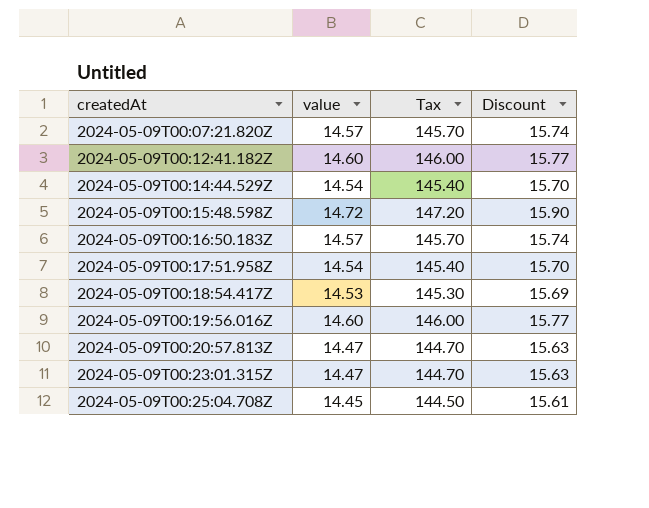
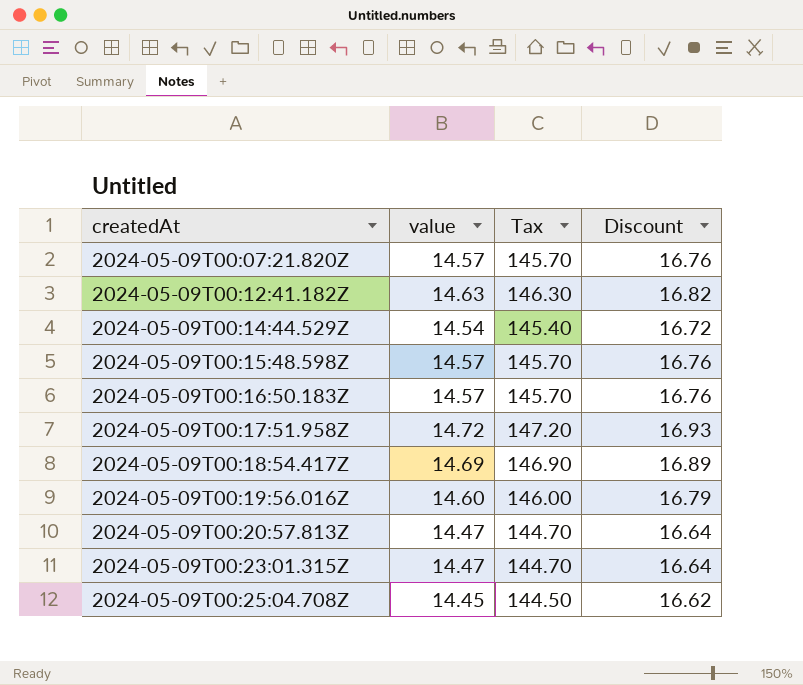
column Discount | formula: [value] * 1.08 -> [value] * 1.15
2024-05-09T00:12:41.182Z | value: 14.60 -> 14.63
2024-05-09T00:12:41.182Z | Tax: 146.00 -> 146.30
2024-05-09T00:15:48.598Z | value: 14.72 -> 14.57
2024-05-09T00:15:48.598Z | Tax: 147.20 -> 145.70
2024-05-09T00:17:51.958Z | value: 14.54 -> 14.72
2024-05-09T00:17:51.958Z | Tax: 145.40 -> 147.20
2024-05-09T00:18:54.417Z | value: 14.53 -> 14.69
2024-05-09T00:18:54.417Z | Tax: 145.30 -> 146.90

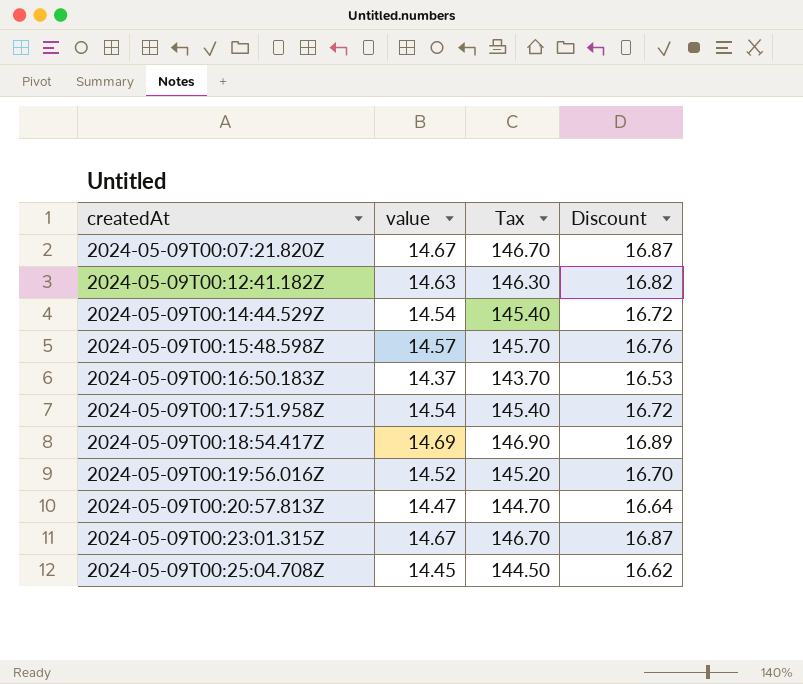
2024-05-09T00:07:21.820Z | value: 14.57 -> 14.67
2024-05-09T00:07:21.820Z | Tax: 145.70 -> 146.70
2024-05-09T00:07:21.820Z | Discount: 16.76 -> 16.87
2024-05-09T00:16:50.183Z | value: 14.57 -> 14.37
2024-05-09T00:16:50.183Z | Tax: 145.70 -> 143.70
2024-05-09T00:16:50.183Z | Discount: 16.76 -> 16.53
2024-05-09T00:17:51.958Z | value: 14.72 -> 14.54
2024-05-09T00:17:51.958Z | Tax: 147.20 -> 145.40
2024-05-09T00:17:51.958Z | Discount: 16.93 -> 16.72
2024-05-09T00:19:56.016Z | value: 14.60 -> 14.52
2024-05-09T00:19:56.016Z | Tax: 146.00 -> 145.20
2024-05-09T00:19:56.016Z | Discount: 16.79 -> 16.70
2024-05-09T00:23:01.315Z | value: 14.47 -> 14.67
2024-05-09T00:23:01.315Z | Tax: 144.70 -> 146.70
2024-05-09T00:23:01.315Z | Discount: 16.64 -> 16.87

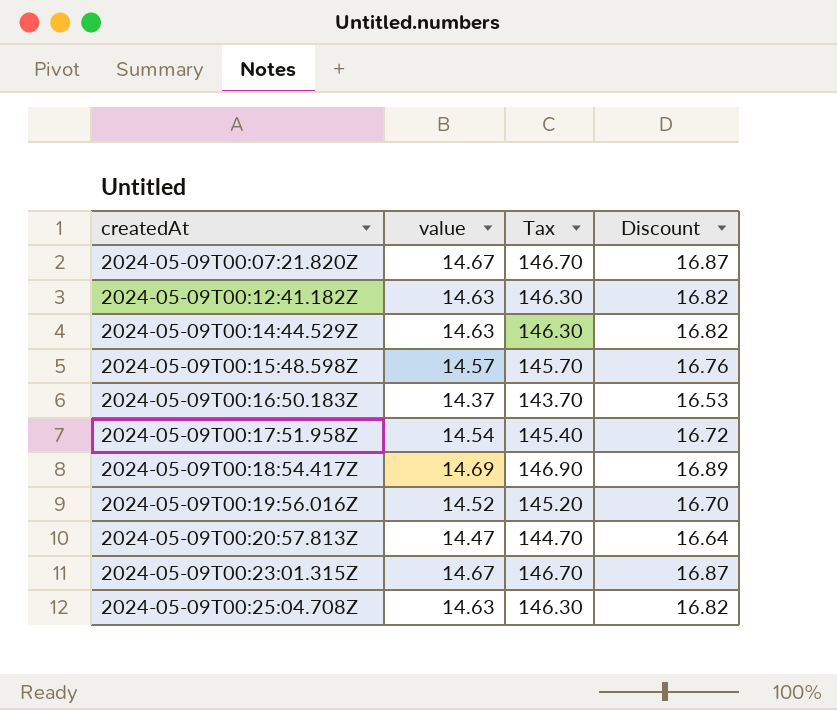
2024-05-09T00:14:44.529Z | value: 14.54 -> 14.63
2024-05-09T00:14:44.529Z | Tax: 145.40 -> 146.30
2024-05-09T00:14:44.529Z | Discount: 16.72 -> 16.82
2024-05-09T00:25:04.708Z | value: 14.45 -> 14.63
2024-05-09T00:25:04.708Z | Tax: 144.50 -> 146.30
2024-05-09T00:25:04.708Z | Discount: 16.62 -> 16.82

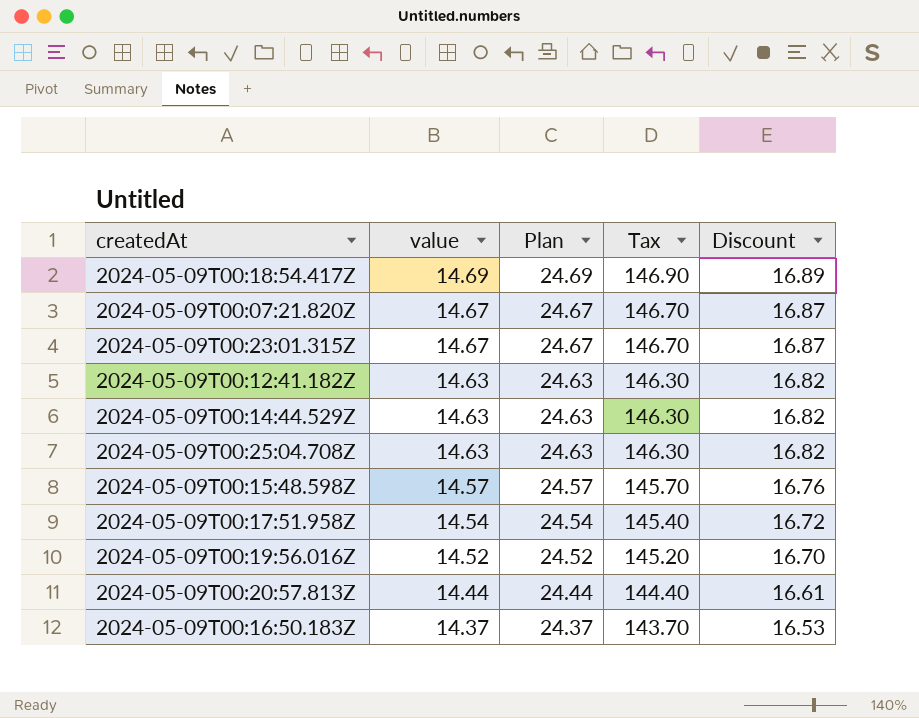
row order: createdAt ascending -> value descending
column Plan | formula: none -> [value] + 10
2024-05-09T00:20:57.813Z | value: 14.47 -> 14.44
2024-05-09T00:20:57.813Z | Tax: 144.70 -> 144.40
2024-05-09T00:20:57.813Z | Discount: 16.64 -> 16.61

